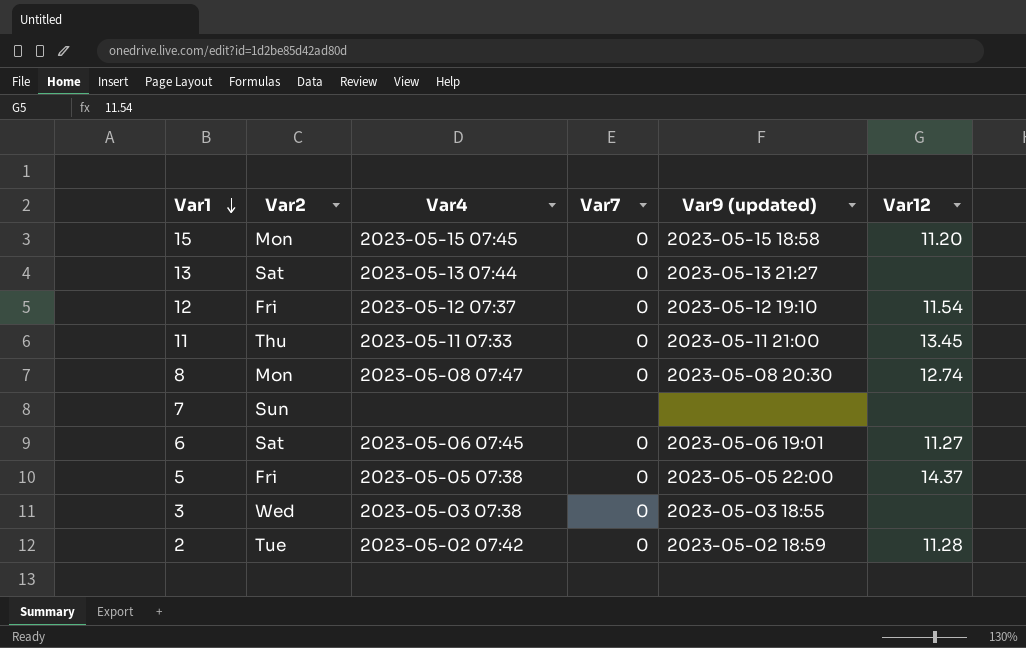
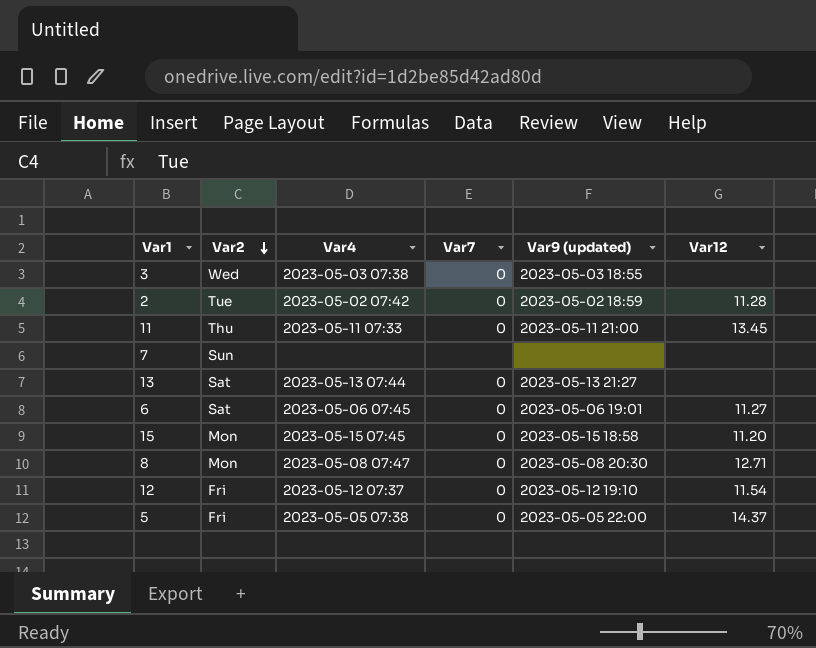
row order: Var1 descending -> Var2 descending
8 | Var12: 12.74 -> 12.71

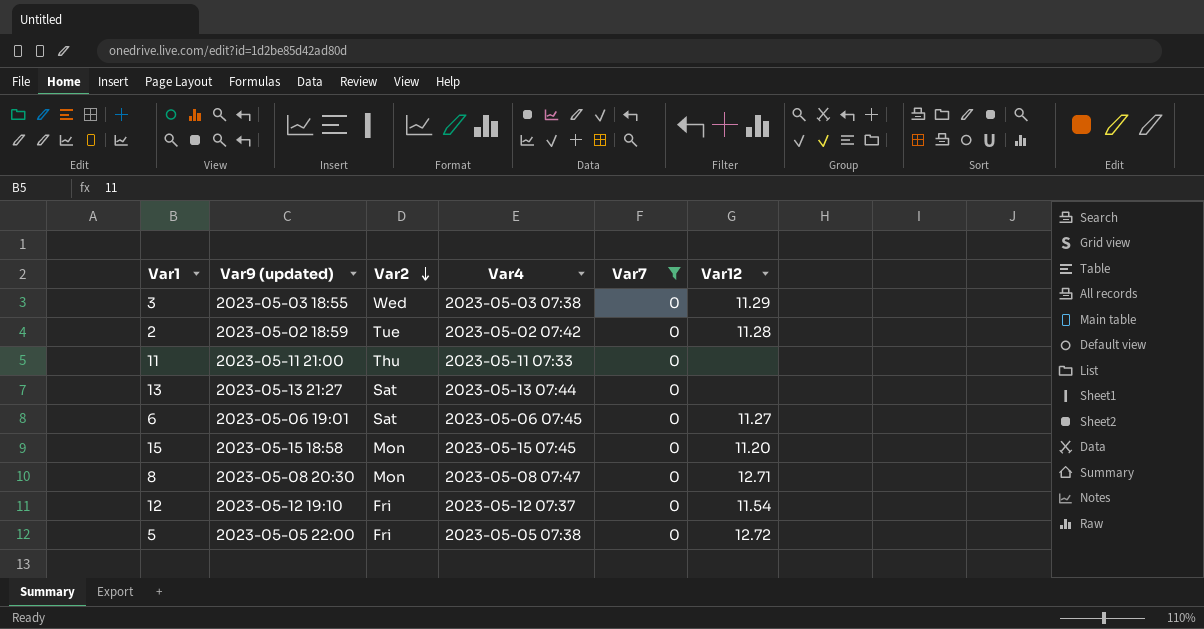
filter: none -> Var7 = 0
column Var9 (updated) | position: 5 -> 2
3 | Var12: none -> 11.29
11 | Var12: 13.45 -> none
5 | Var12: 14.37 -> 12.72

